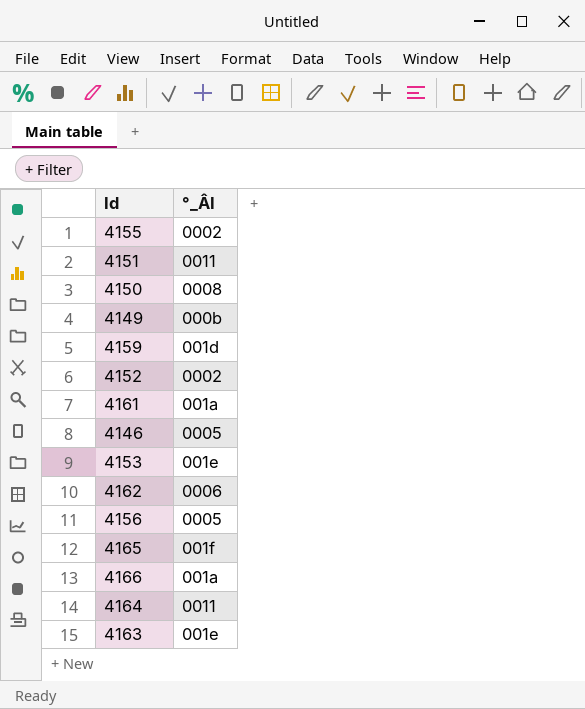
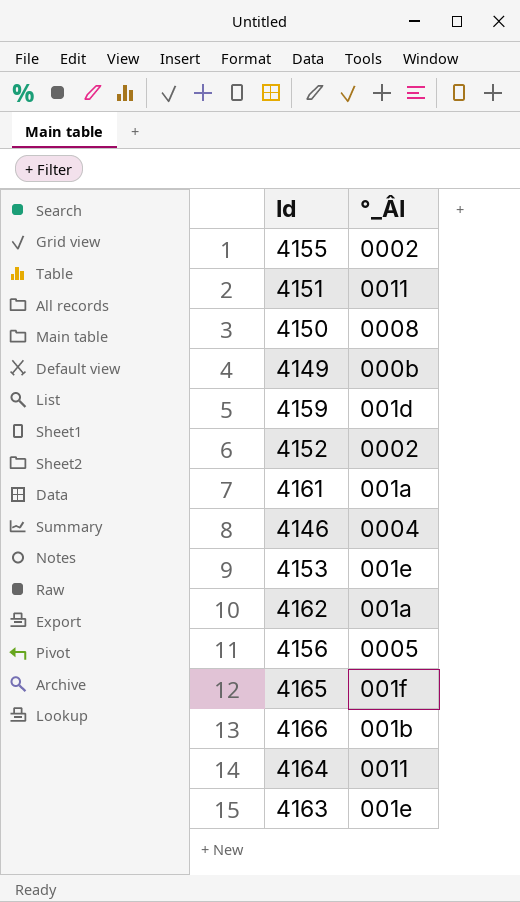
4146 | °_ÂI: 0005 -> 0004
4162 | °_ÂI: 0006 -> 001a
4166 | °_ÂI: 001a -> 001b

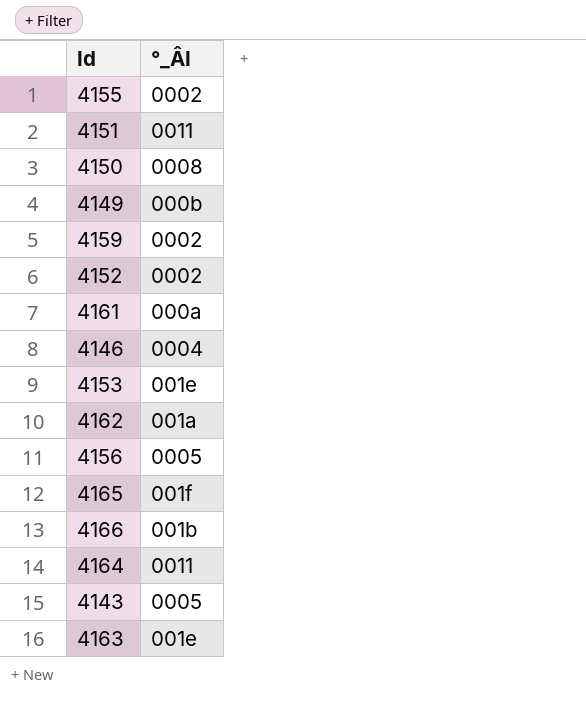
4159 | °_ÂI: 001d -> 0002
4161 | °_ÂI: 001a -> 000a
row 4143: none -> 0005

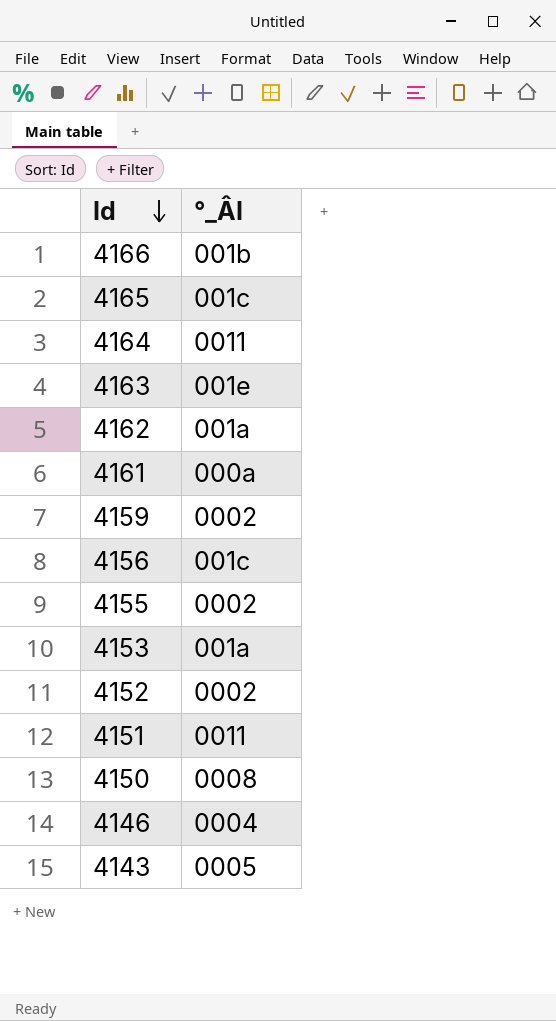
row order: none -> Id descending
row 4149: 000b -> none
4165 | °_ÂI: 001f -> 001c
4156 | °_ÂI: 0005 -> 001c
4153 | °_ÂI: 001e -> 001a

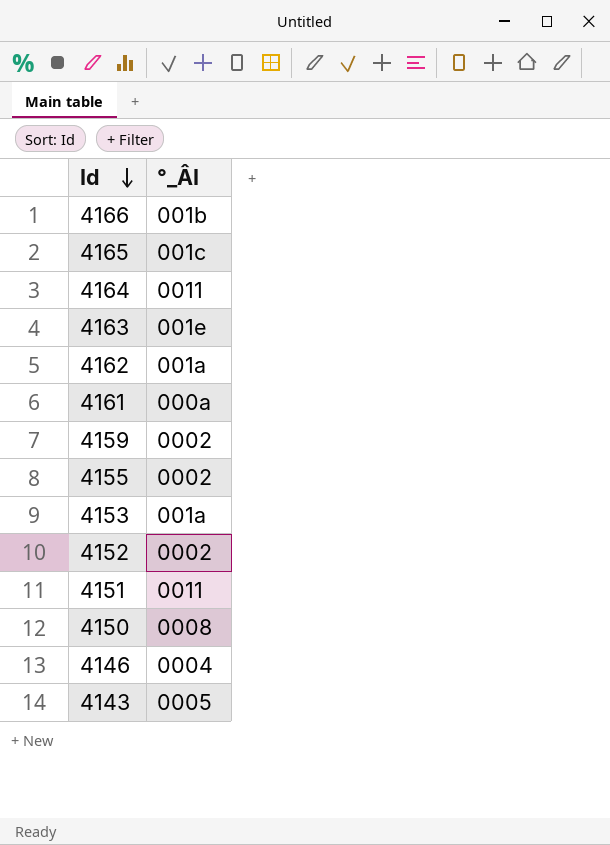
row 4156: 001c -> none

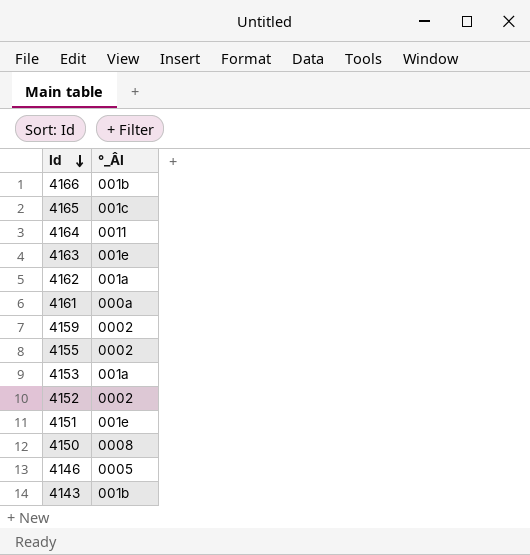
4151 | °_ÂI: 0011 -> 001e
4146 | °_ÂI: 0004 -> 0005
4143 | °_ÂI: 0005 -> 001b

